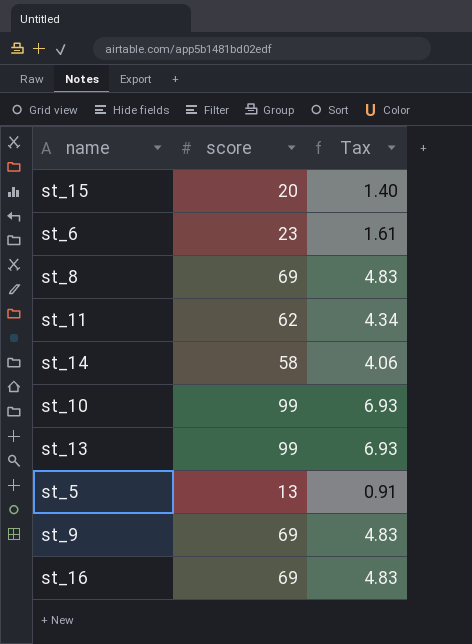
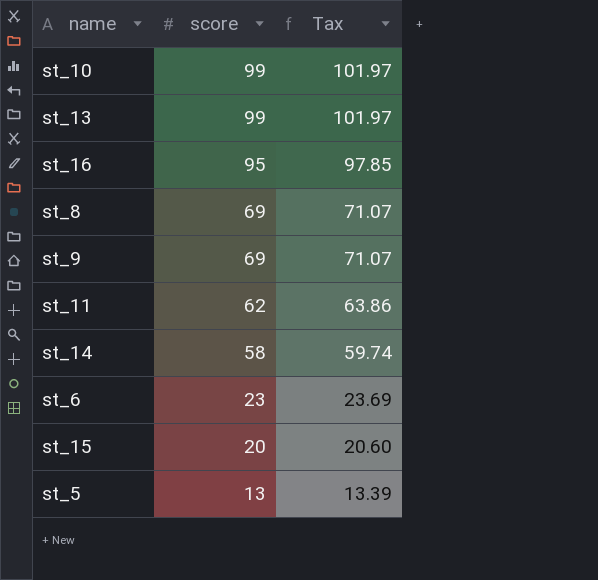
row order: none -> score descending
column Tax | formula: [score] * 0.07 -> [score] * 1.03
st_16 | score: 69 -> 95

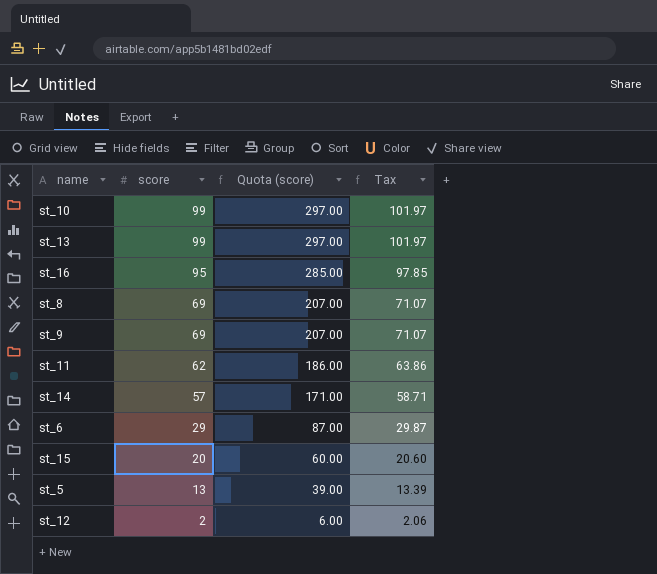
column Quota (score) | formula: none -> [score] * 3
st_14 | score: 58 -> 57
st_14 | Tax: 59.74 -> 58.71
st_6 | score: 23 -> 29
st_6 | Tax: 23.69 -> 29.87
row st_12: none -> 2 | 6.00 | 2.06

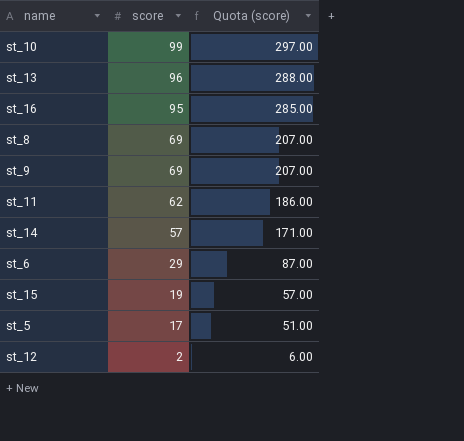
column Tax | formula: [score] * 1.03 -> none
st_13 | score: 99 -> 96
st_13 | Quota (score): 297.00 -> 288.00
st_15 | score: 20 -> 19
st_15 | Quota (score): 60.00 -> 57.00
st_5 | score: 13 -> 17
st_5 | Quota (score): 39.00 -> 51.00

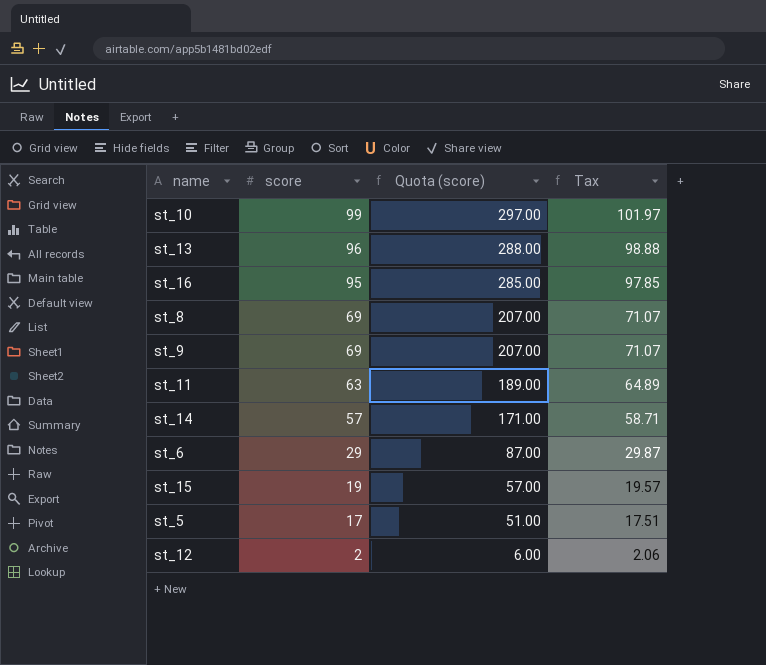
column Tax | formula: none -> [score] * 1.03
st_11 | score: 62 -> 63
st_11 | Quota (score): 186.00 -> 189.00

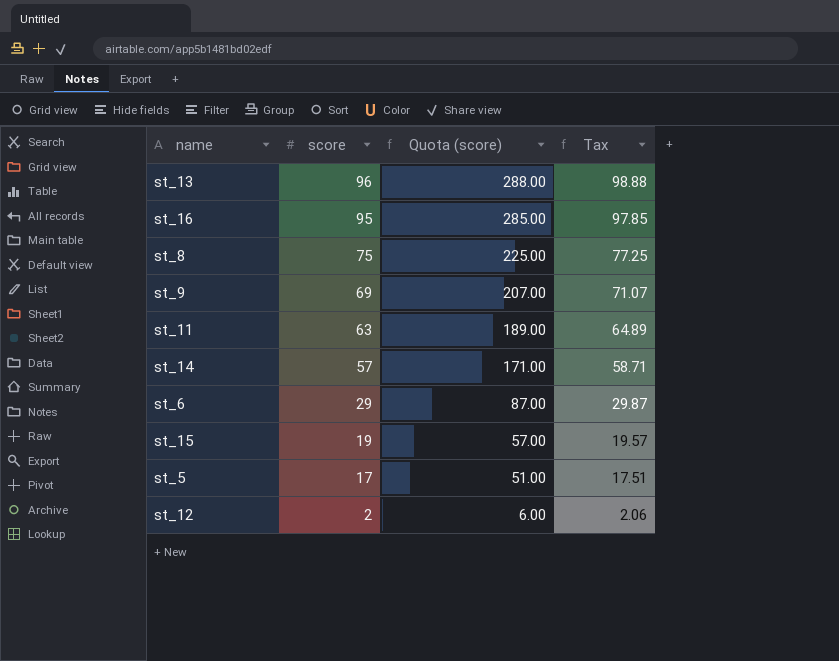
row st_10: 99 | 297.00 | 101.97 -> none
st_8 | score: 69 -> 75
st_8 | Quota (score): 207.00 -> 225.00
st_8 | Tax: 71.07 -> 77.25

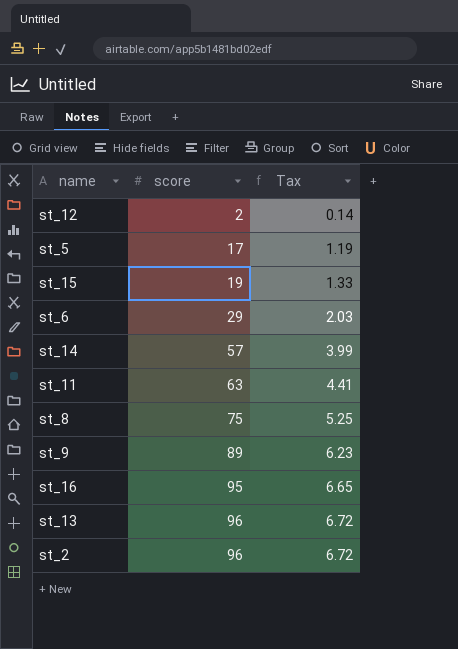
row order: score descending -> score ascending
column Quota (score) | formula: [score] * 3 -> none
column Tax | formula: [score] * 1.03 -> [score] * 0.07
st_9 | score: 69 -> 89
row st_2: none -> 96 | 6.72

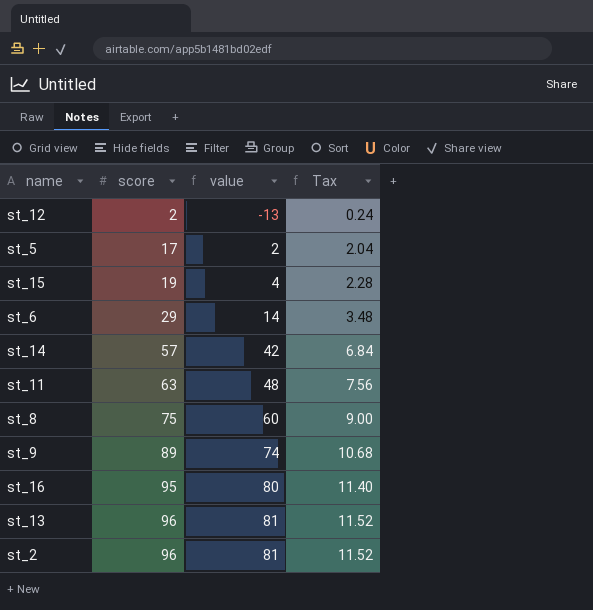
column value | formula: none -> [score] - 15
column Tax | formula: [score] * 0.07 -> [score] * 0.12

